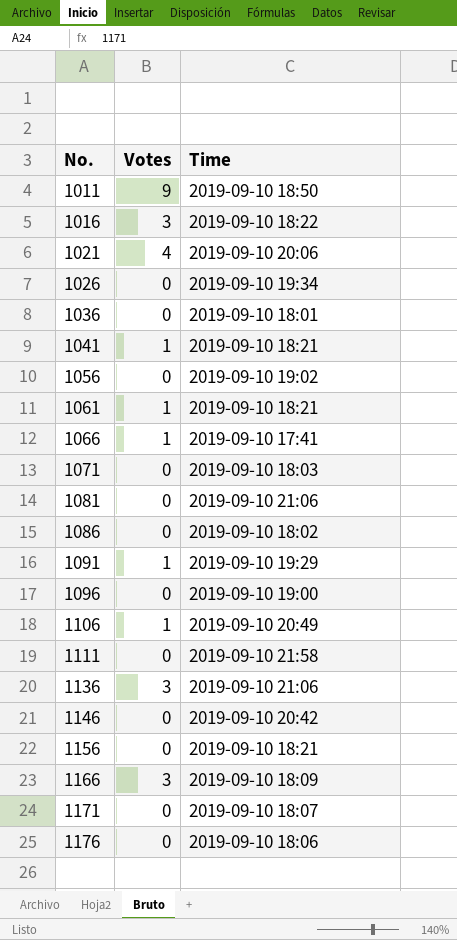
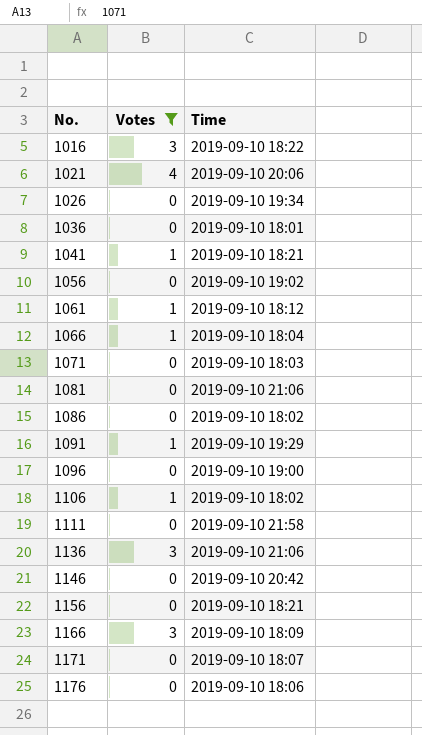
filter: none -> Votes != 9
1061 | Time: 2019-09-10 18:21 -> 2019-09-10 18:12
1066 | Time: 2019-09-10 17:41 -> 2019-09-10 18:04
1106 | Time: 2019-09-10 20:49 -> 2019-09-10 18:02

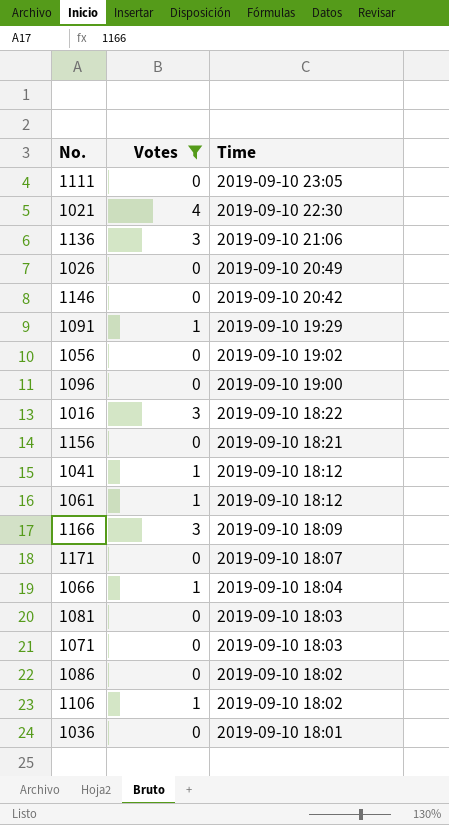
row order: No. ascending -> Time descending
row 1176: 0 | 2019-09-10 18:06 -> none
1111 | Time: 2019-09-10 21:58 -> 2019-09-10 23:05
1021 | Time: 2019-09-10 20:06 -> 2019-09-10 22:30
1026 | Time: 2019-09-10 19:34 -> 2019-09-10 20:49
1041 | Time: 2019-09-10 18:21 -> 2019-09-10 18:12
1081 | Time: 2019-09-10 21:06 -> 2019-09-10 18:03

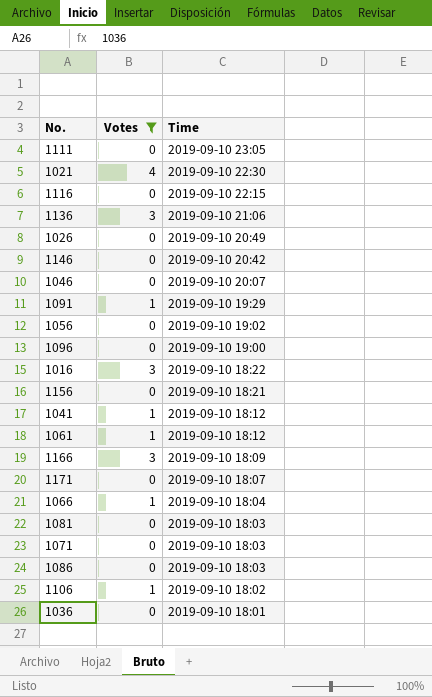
row 1116: none -> 0 | 2019-09-10 22:15
row 1046: none -> 0 | 2019-09-10 20:07
1086 | Time: 2019-09-10 18:02 -> 2019-09-10 18:03

